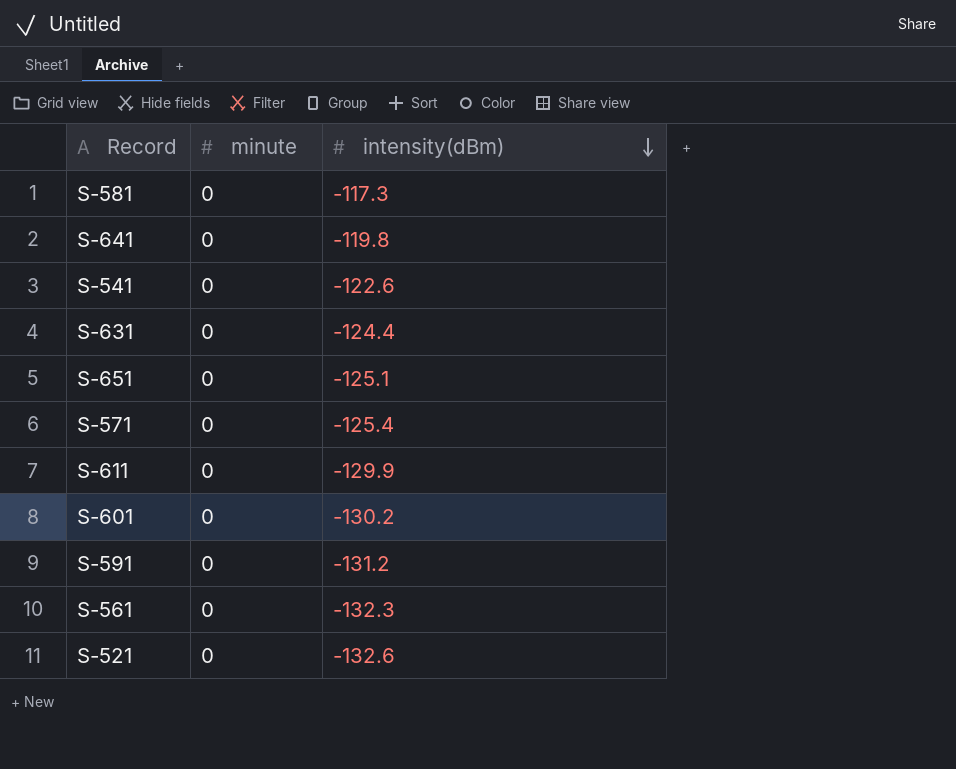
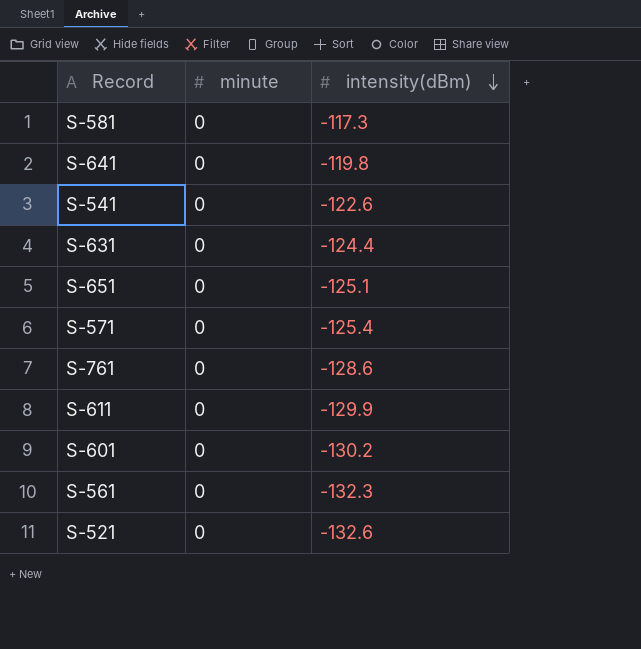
row S-591: 0 | -131.2 -> none
row S-761: none -> 0 | -128.6

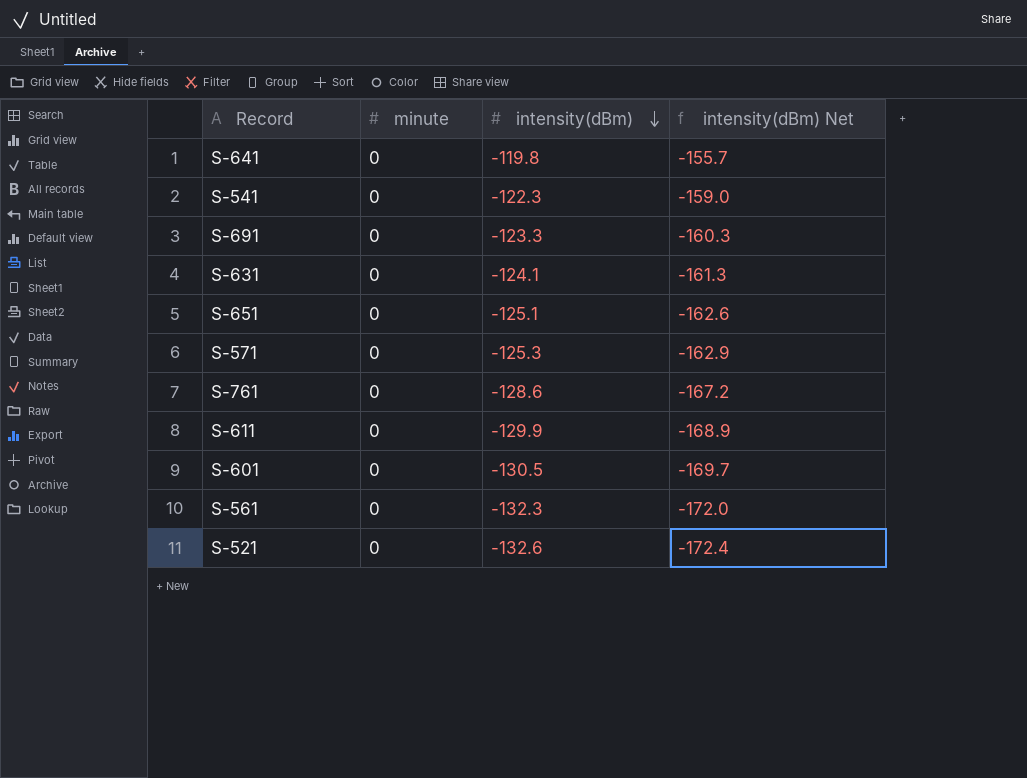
column intensity(dBm) Net | formula: none -> [intensity(dBm)] * 1.3
row S-581: 0 | -117.3 -> none
S-541 | intensity(dBm): -122.6 -> -122.3
row S-691: none -> 0 | -123.3 | -160.3
S-631 | intensity(dBm): -124.4 -> -124.1
S-571 | intensity(dBm): -125.4 -> -125.3
S-601 | intensity(dBm): -130.2 -> -130.5

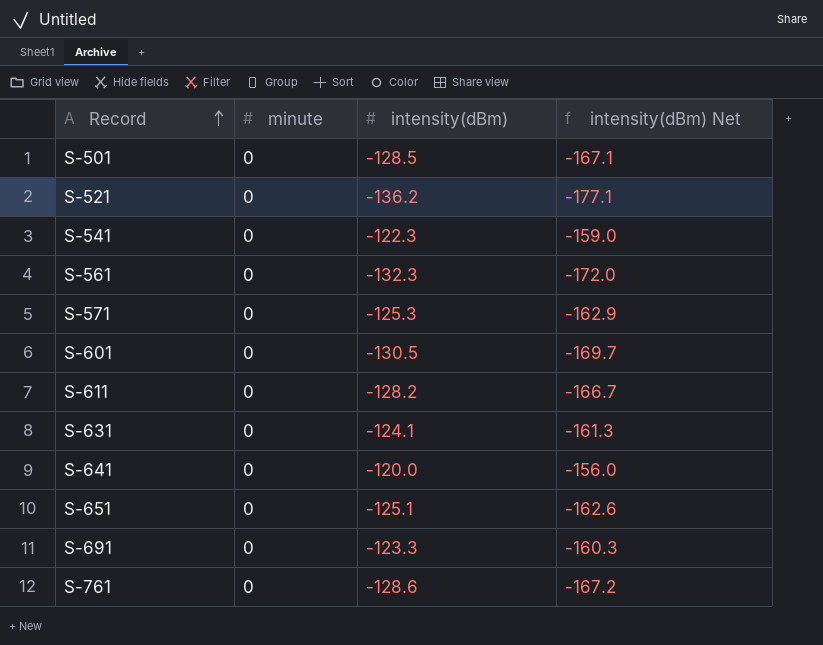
row order: intensity(dBm) descending -> Record ascending
row S-501: none -> 0 | -128.5 | -167.1
S-521 | intensity(dBm): -132.6 -> -136.2
S-521 | intensity(dBm) Net: -172.4 -> -177.1
S-611 | intensity(dBm): -129.9 -> -128.2
S-611 | intensity(dBm) Net: -168.9 -> -166.7
S-641 | intensity(dBm): -119.8 -> -120.0
S-641 | intensity(dBm) Net: -155.7 -> -156.0

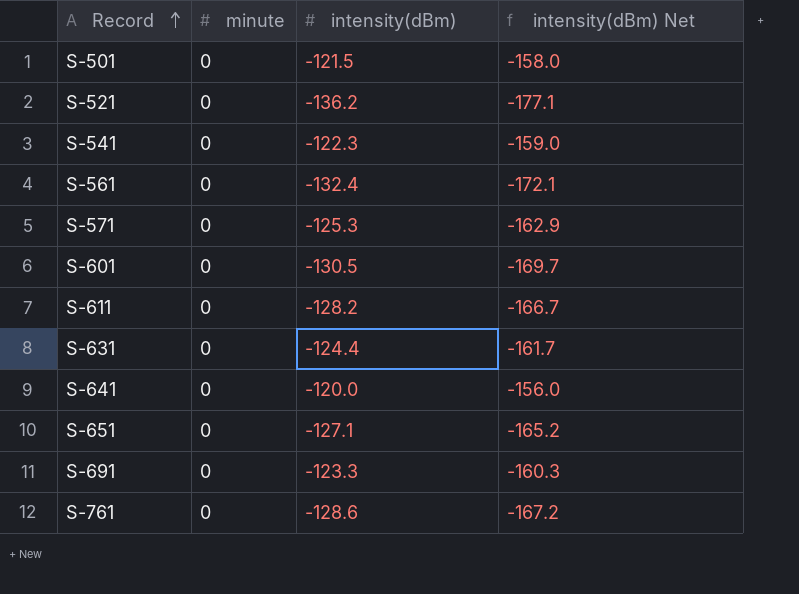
S-501 | intensity(dBm): -128.5 -> -121.5
S-501 | intensity(dBm) Net: -167.1 -> -158.0
S-561 | intensity(dBm): -132.3 -> -132.4
S-561 | intensity(dBm) Net: -172.0 -> -172.1
S-631 | intensity(dBm): -124.1 -> -124.4
S-631 | intensity(dBm) Net: -161.3 -> -161.7
S-651 | intensity(dBm): -125.1 -> -127.1
S-651 | intensity(dBm) Net: -162.6 -> -165.2

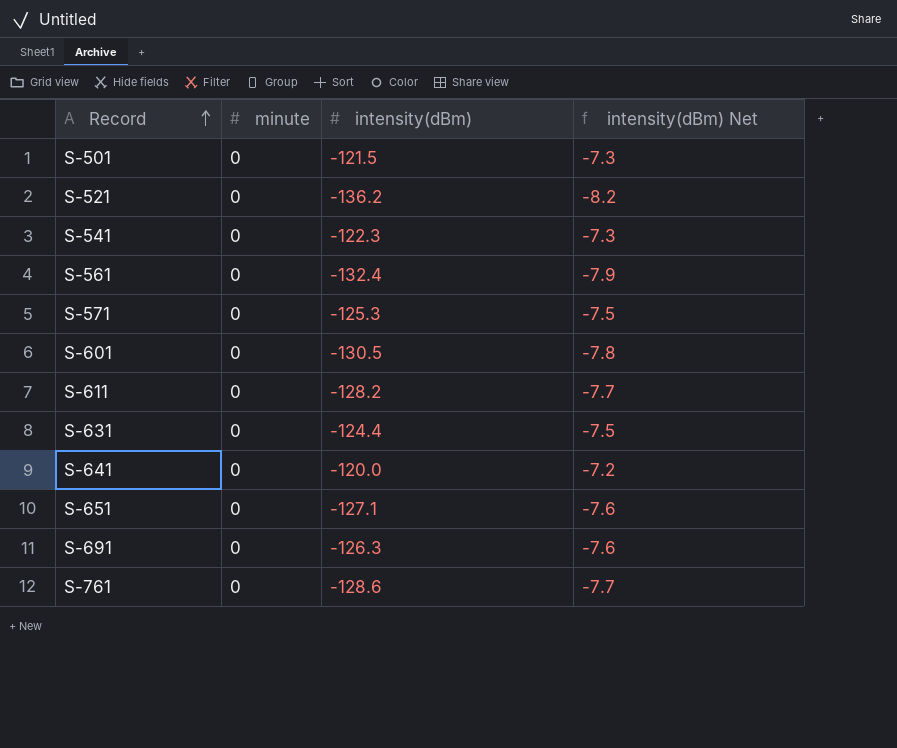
column intensity(dBm) Net | formula: [intensity(dBm)] * 1.3 -> [intensity(dBm)] * 0.06
S-691 | intensity(dBm): -123.3 -> -126.3

